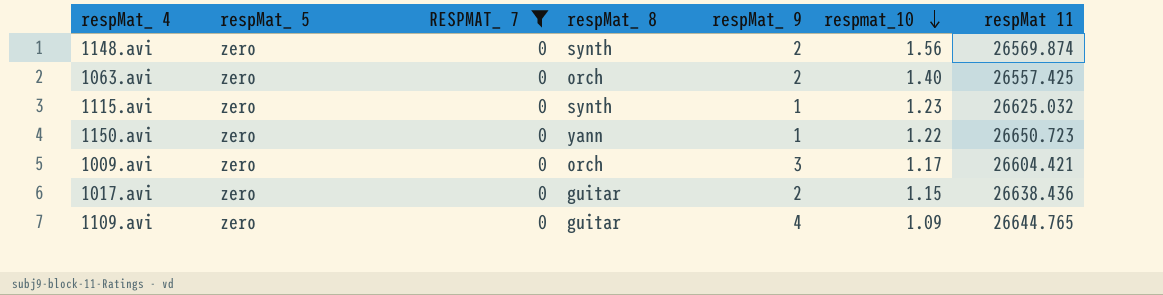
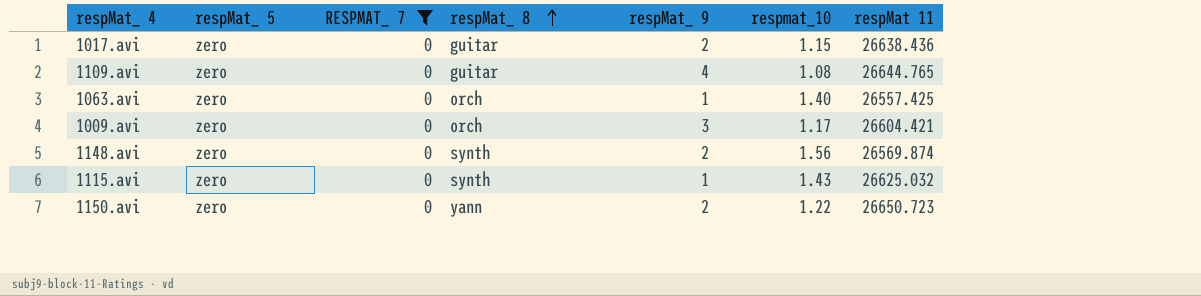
row order: respmat_10 descending -> respMat_ 8 ascending
1109.avi | respmat_10: 1.09 -> 1.08
1063.avi | respMat_ 9: 2 -> 1
1115.avi | respmat_10: 1.23 -> 1.43
1150.avi | respMat_ 9: 1 -> 2

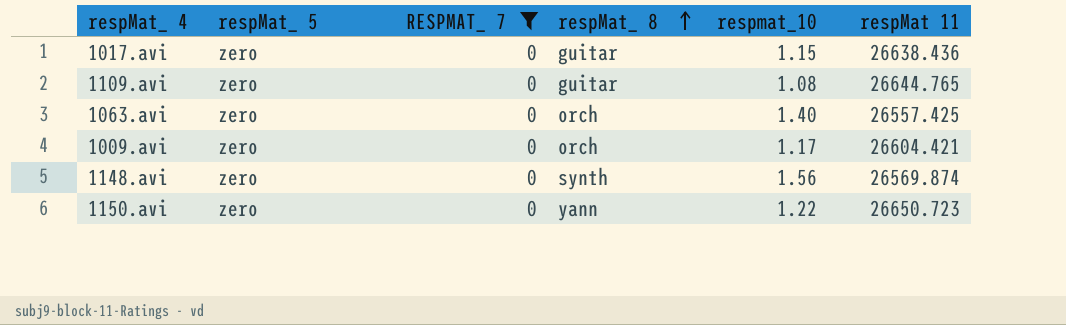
column respMat_ 9 | position: 5 -> none
row 1115.avi: zero | 0 | synth | 1 | 1.43 | 26625.032 -> none

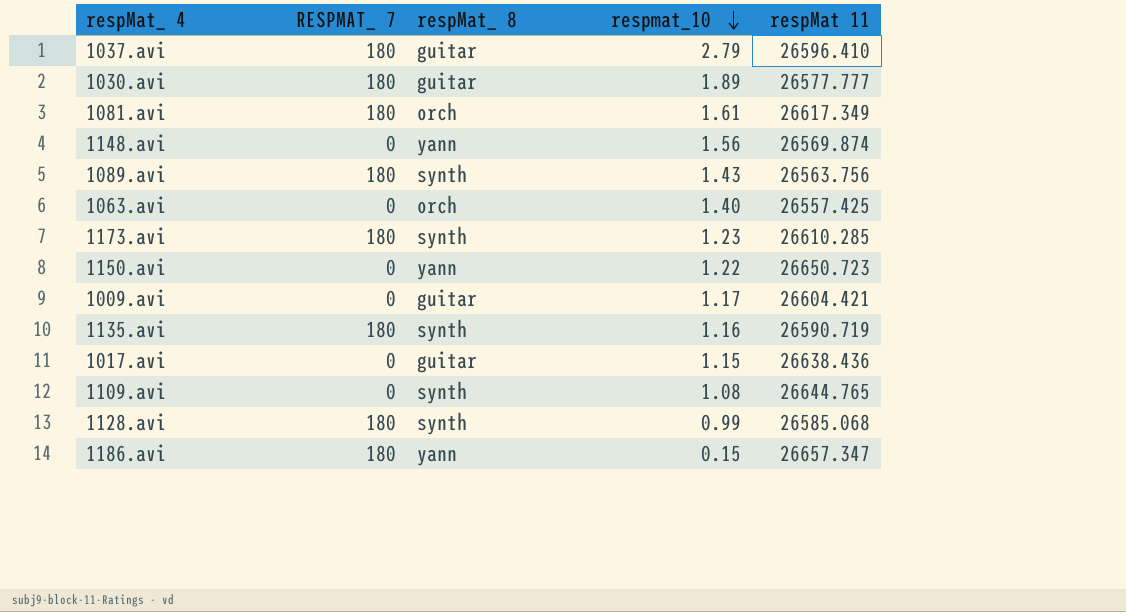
filter: RESPMAT_ 7 = 0 -> none
row order: respMat_ 8 ascending -> respmat_10 descending
column respMat_ 5 | position: 2 -> none
1148.avi | respMat_ 8: synth -> yann
1009.avi | respMat_ 8: orch -> guitar
1109.avi | respMat_ 8: guitar -> synth

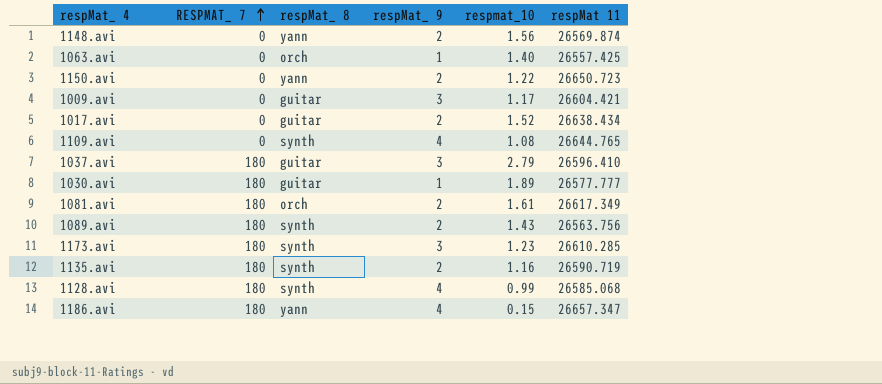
row order: respmat_10 descending -> RESPMAT_ 7 ascending
column respMat_ 9 | position: none -> 4
1017.avi | respmat_10: 1.15 -> 1.52
1017.avi | respMat 11: 26638.436 -> 26638.434

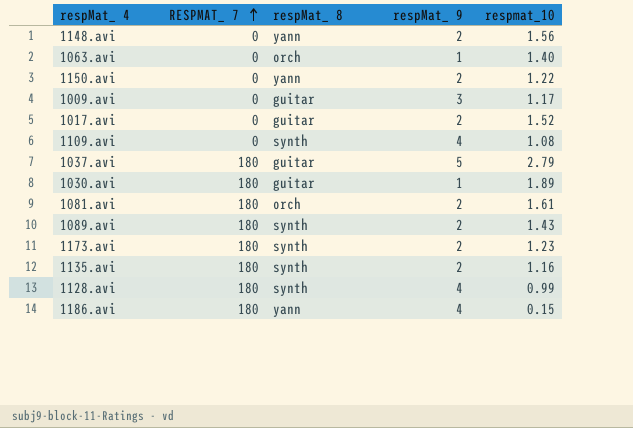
column respMat 11 | position: 6 -> none
1037.avi | respMat_ 9: 3 -> 5
1173.avi | respMat_ 9: 3 -> 2

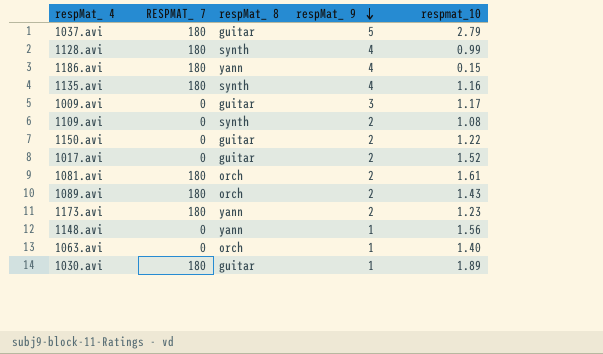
row order: RESPMAT_ 7 ascending -> respMat_ 9 descending
1135.avi | respMat_ 9: 2 -> 4
1109.avi | respMat_ 9: 4 -> 2
1150.avi | respMat_ 8: yann -> guitar
1089.avi | respMat_ 8: synth -> orch
1173.avi | respMat_ 8: synth -> yann
1148.avi | respMat_ 9: 2 -> 1

